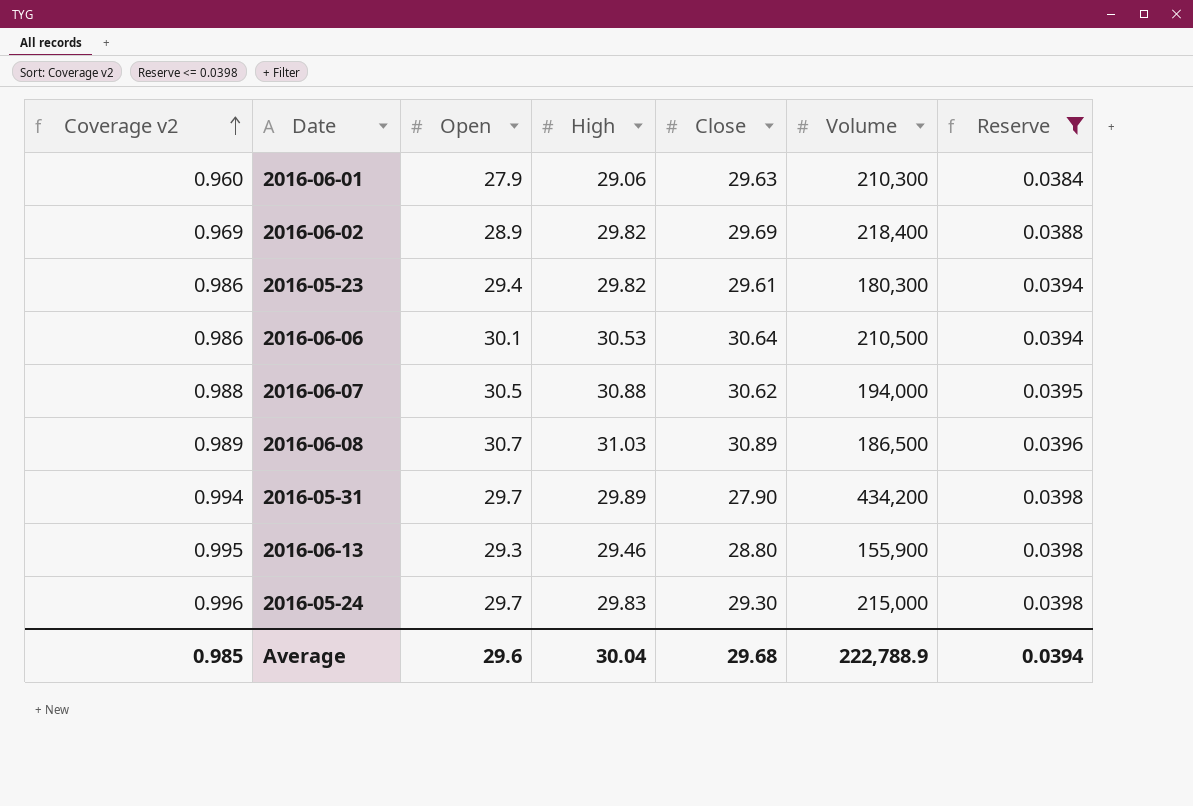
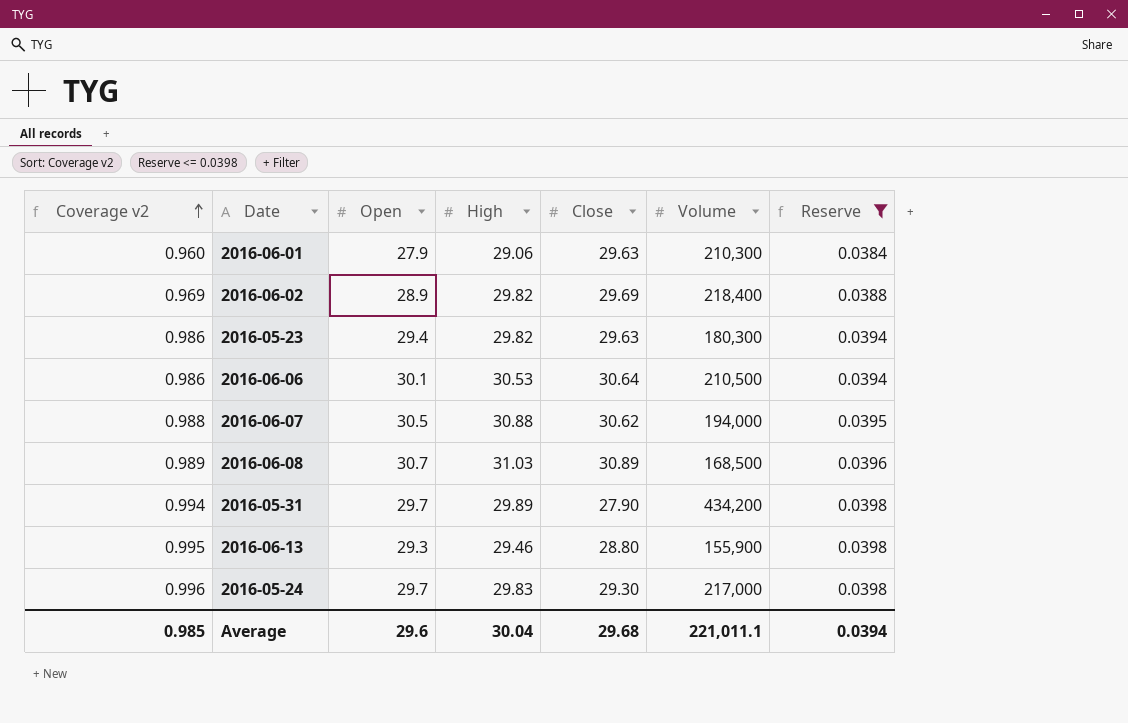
2016-05-23 | Close: 29.61 -> 29.63
2016-06-08 | Volume: 186,500 -> 168,500
2016-05-24 | Volume: 215,000 -> 217,000
Average | Volume: 222,788.9 -> 221,011.1

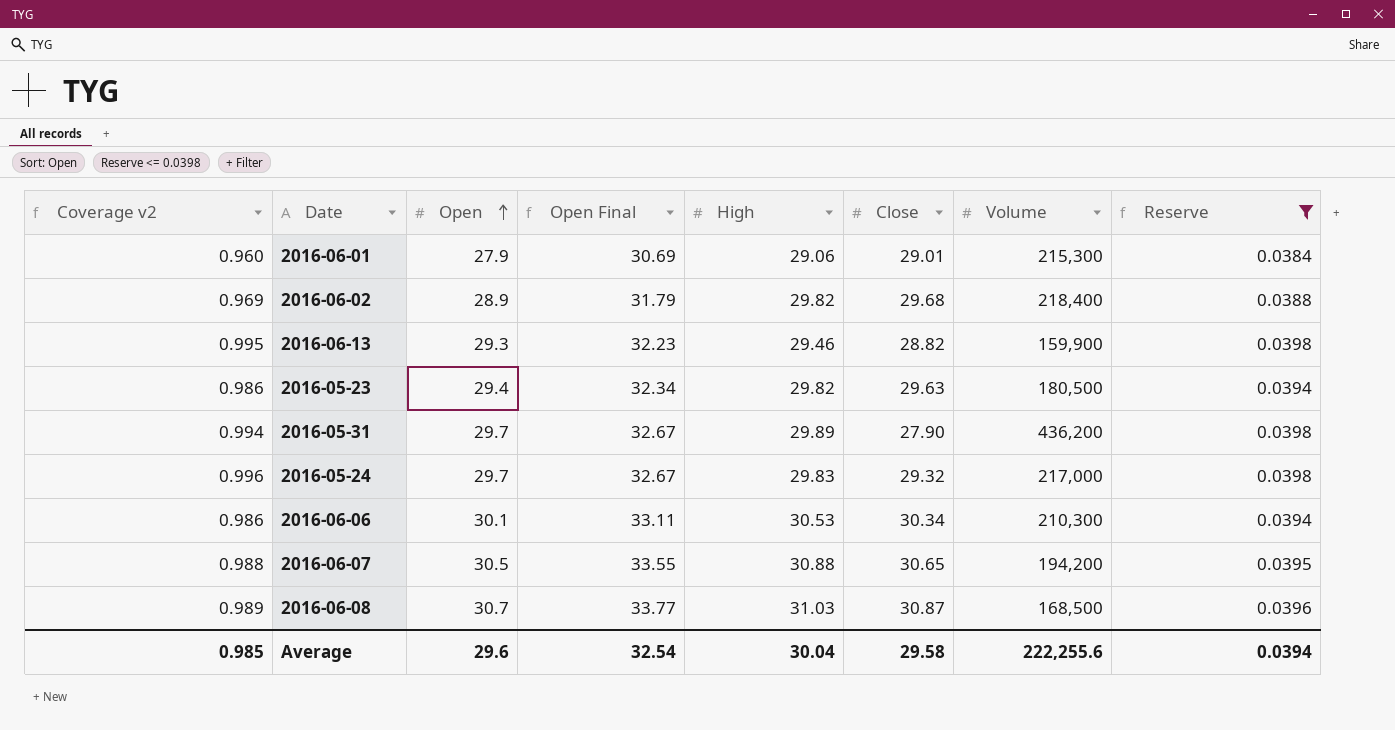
row order: Coverage v2 ascending -> Open ascending
column Open Final | formula: none -> [Open] * 1.1
2016-06-01 | Close: 29.63 -> 29.01
2016-06-01 | Volume: 210,300 -> 215,300
2016-06-02 | Close: 29.69 -> 29.68
2016-06-13 | Close: 28.80 -> 28.82
2016-06-13 | Volume: 155,900 -> 159,900
2016-05-23 | Volume: 180,300 -> 180,500
2016-05-31 | Volume: 434,200 -> 436,200
2016-05-24 | Close: 29.30 -> 29.32
2016-06-06 | Close: 30.64 -> 30.34
2016-06-06 | Volume: 210,500 -> 210,300
2016-06-07 | Close: 30.62 -> 30.65
2016-06-07 | Volume: 194,000 -> 194,200
2016-06-08 | Close: 30.89 -> 30.87
Average | Close: 29.68 -> 29.58
Average | Volume: 221,011.1 -> 222,255.6

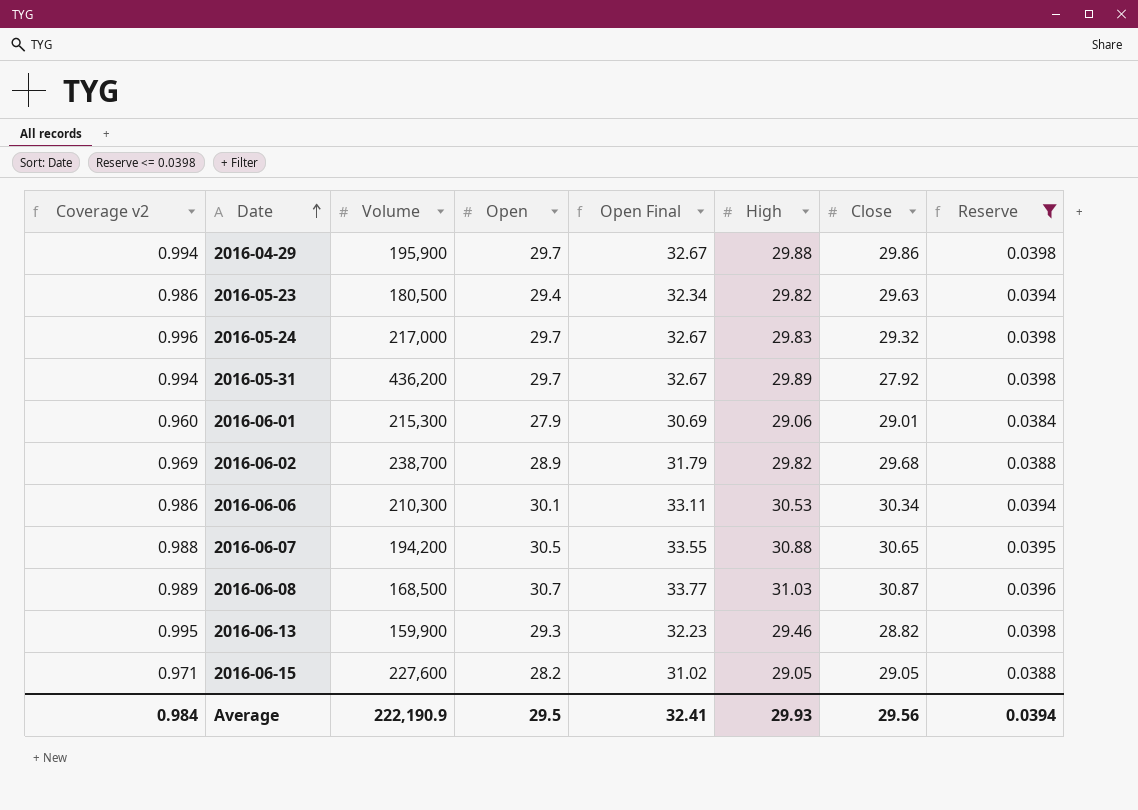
row order: Open ascending -> Date ascending
column Volume | position: 7 -> 3
row 2016-04-29: none -> 0.994 | 195,900 | 29.7 | 32.67 | 29.88 | 29.86 | 0.0398
2016-05-31 | Close: 27.90 -> 27.92
2016-06-02 | Volume: 218,400 -> 238,700
row 2016-06-15: none -> 0.971 | 227,600 | 28.2 | 31.02 | 29.05 | 29.05 | 0.0388
Average | Coverage v2: 0.985 -> 0.984
Average | Volume: 222,255.6 -> 222,190.9
Average | Open: 29.6 -> 29.5
Average | Open Final: 32.54 -> 32.41
Average | High: 30.04 -> 29.93
Average | Close: 29.58 -> 29.56

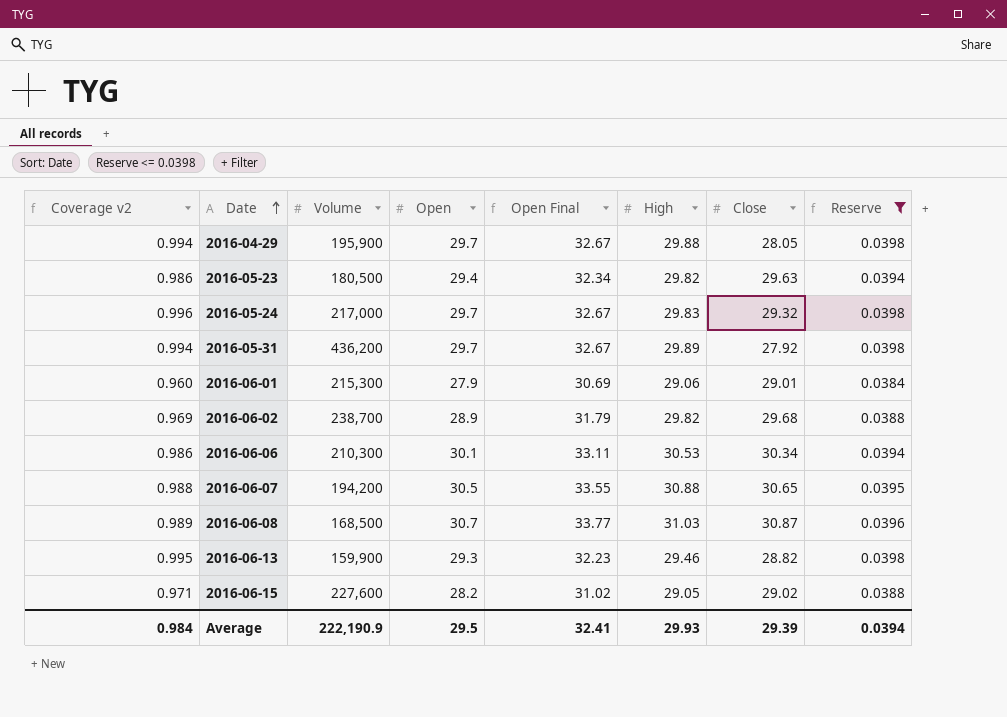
2016-04-29 | Close: 29.86 -> 28.05
2016-06-15 | Close: 29.05 -> 29.02
Average | Close: 29.56 -> 29.39

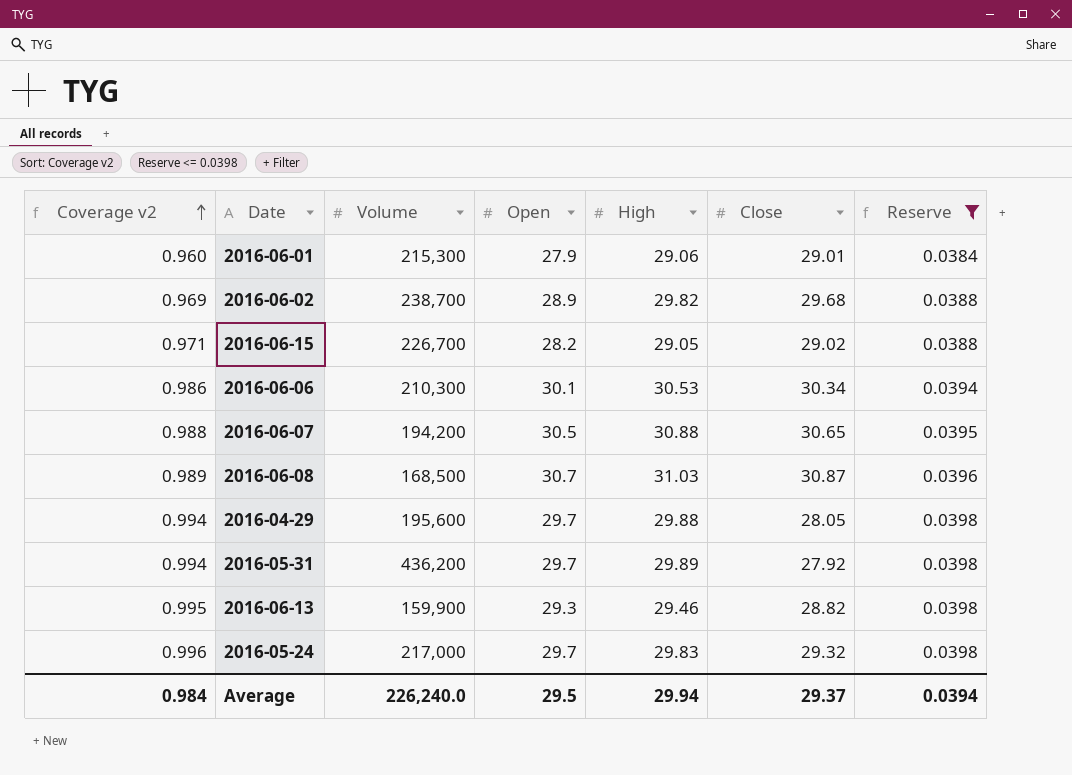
row order: Date ascending -> Coverage v2 ascending
column Open Final | formula: [Open] * 1.1 -> none
row 2016-05-23: 0.986 | 180,500 | 29.4 | 32.34 | 29.82 | 29.63 | 0.0394 -> none
2016-06-15 | Volume: 227,600 -> 226,700
2016-04-29 | Volume: 195,900 -> 195,600
Average | Volume: 222,190.9 -> 226,240.0
Average | High: 29.93 -> 29.94
Average | Close: 29.39 -> 29.37

